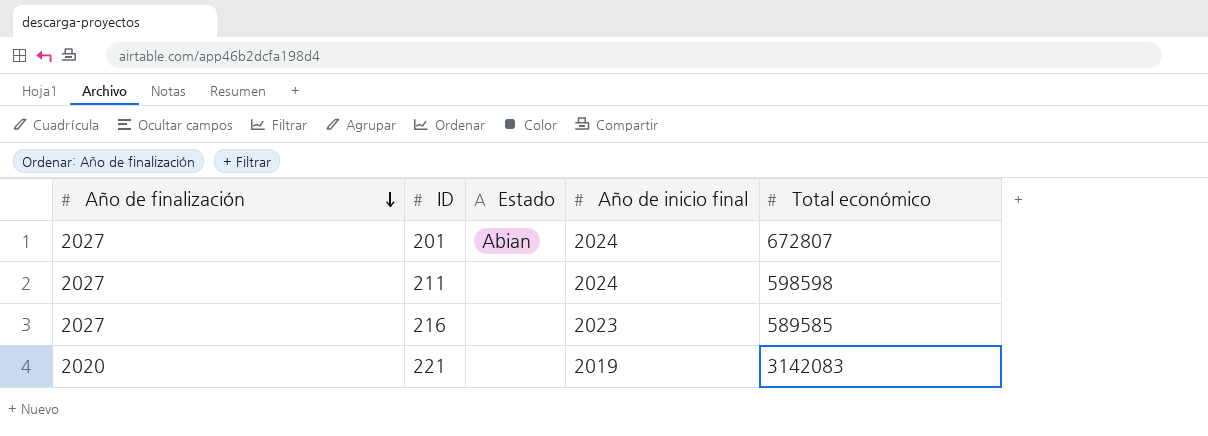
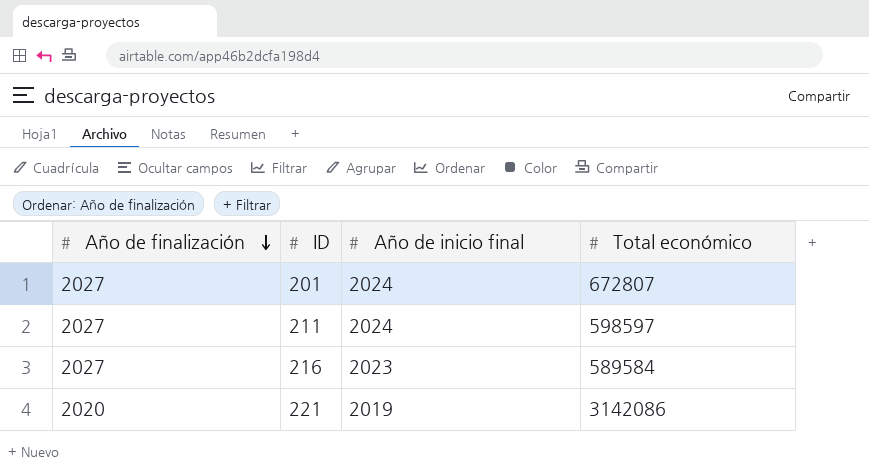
column Estado | position: 3 -> none
211 | Total económico: 598598 -> 598597
216 | Total económico: 589585 -> 589584
221 | Total económico: 3142083 -> 3142086

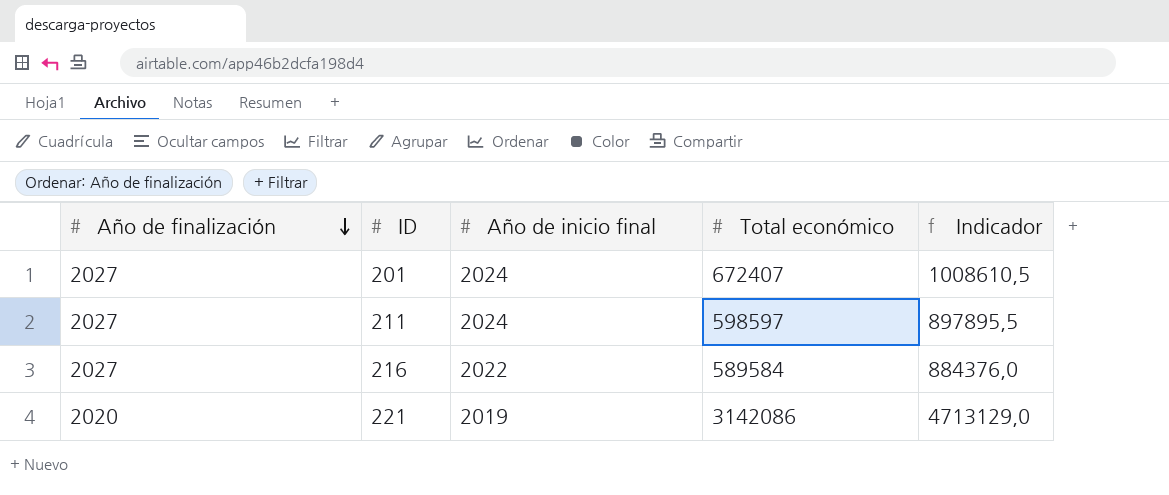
column Indicador | formula: none -> [Total económico] * 1,5
201 | Total económico: 672807 -> 672407
216 | Año de inicio final: 2023 -> 2022

